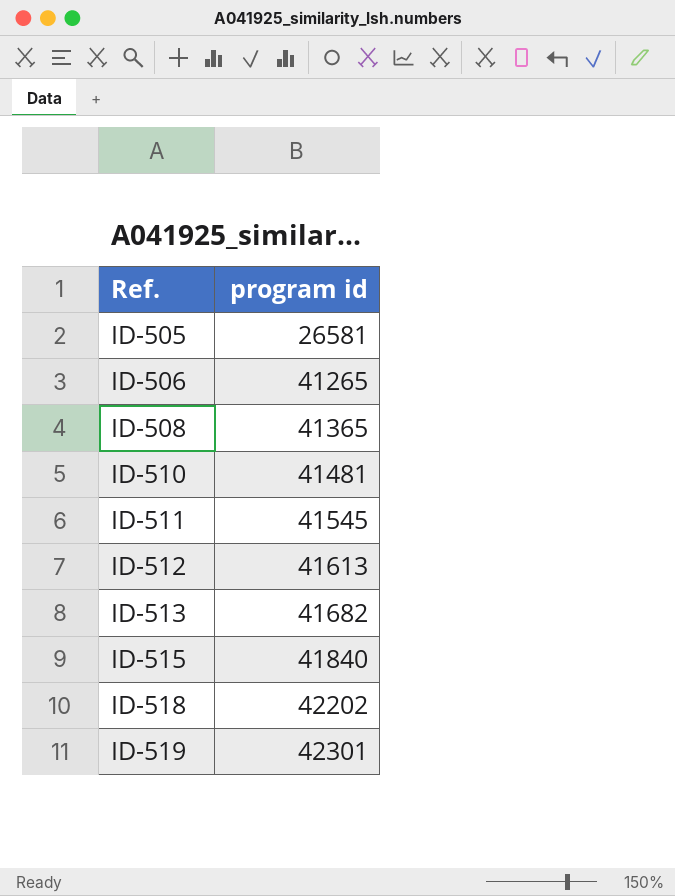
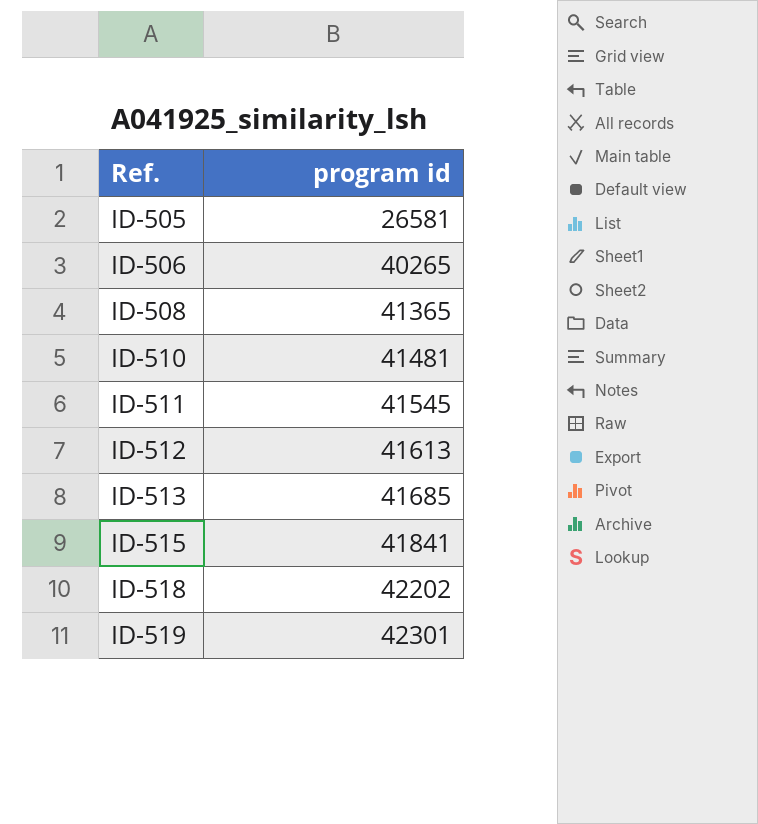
ID-506 | program id: 41265 -> 40265
ID-513 | program id: 41682 -> 41685
ID-515 | program id: 41840 -> 41841

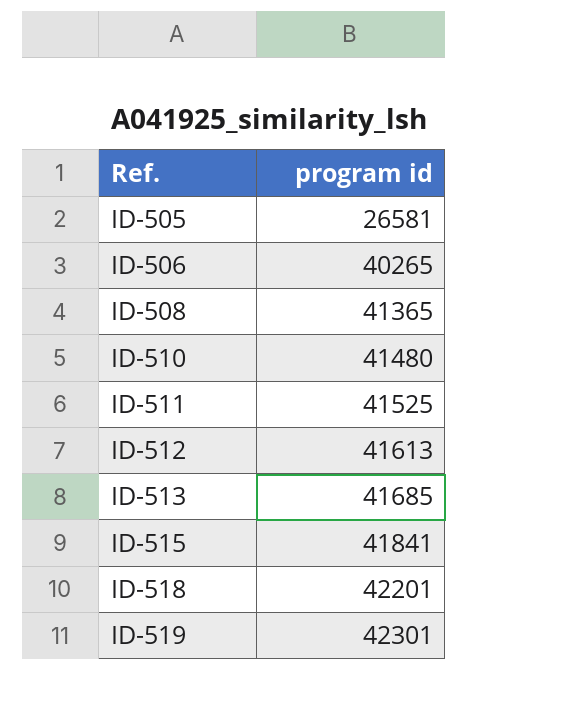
ID-510 | program id: 41481 -> 41480
ID-511 | program id: 41545 -> 41525
ID-518 | program id: 42202 -> 42201

